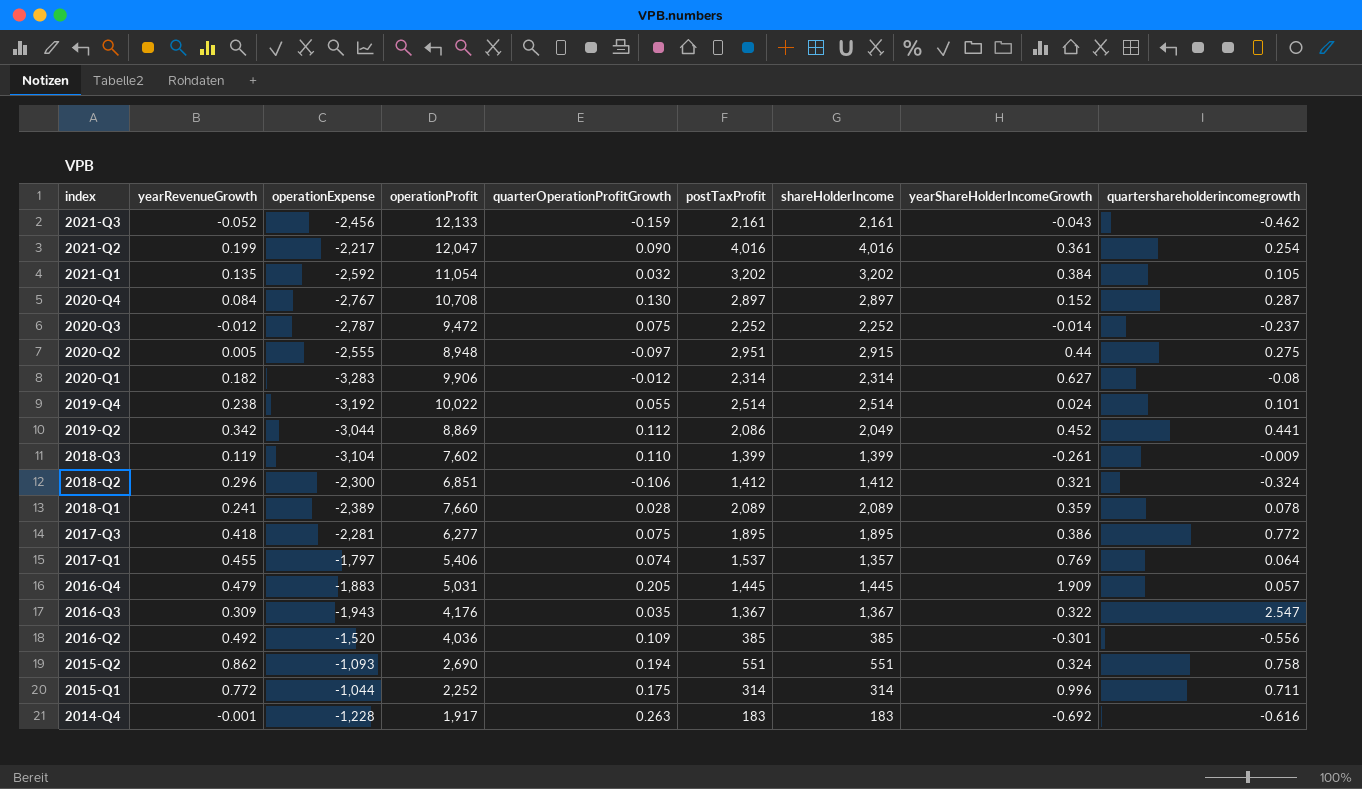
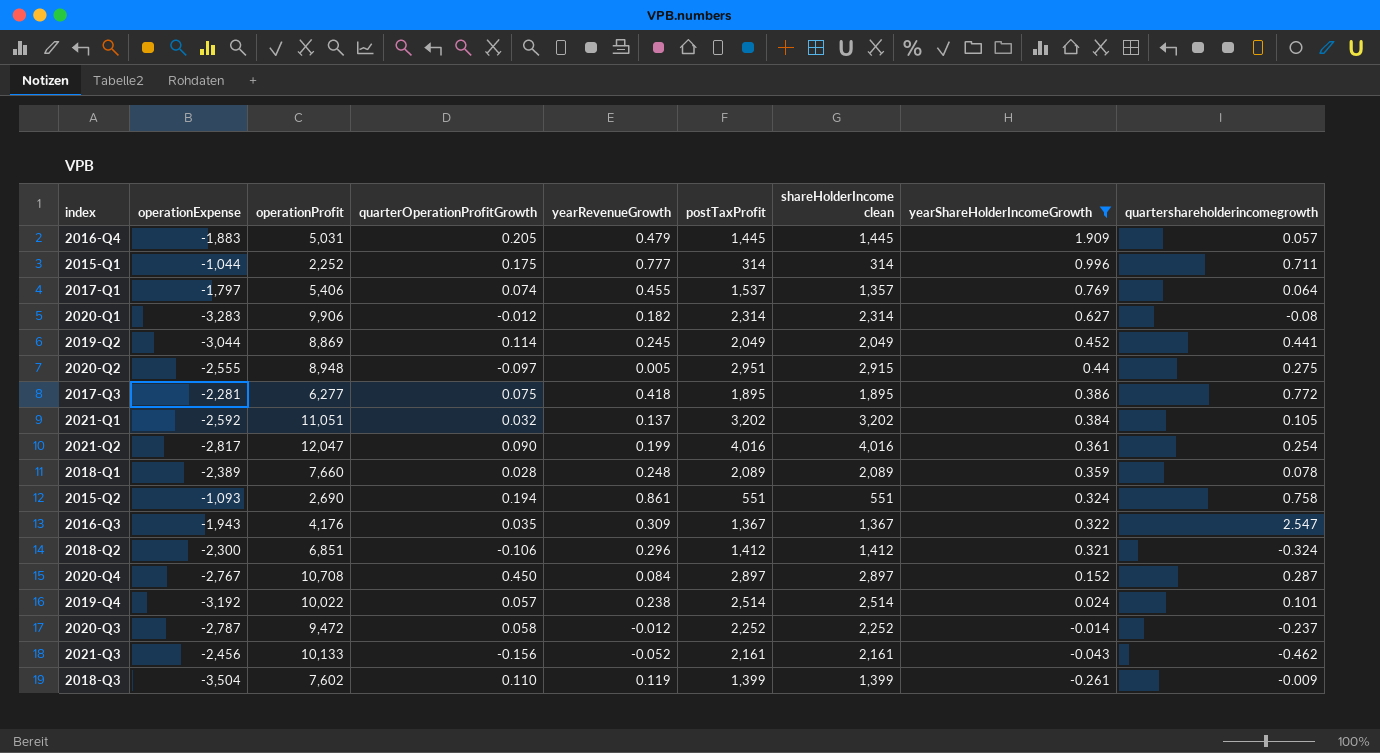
filter: none -> yearShareHolderIncomeGrowth >= -0.261
row order: index descending -> yearShareHolderIncomeGrowth descending
column yearRevenueGrowth | position: 2 -> 5
column name: shareHolderIncome -> shareHolderIncome clean
2015-Q1 | yearRevenueGrowth: 0.772 -> 0.777
2019-Q2 | quarterOperationProfitGrowth: 0.112 -> 0.114
2019-Q2 | yearRevenueGrowth: 0.342 -> 0.245
2019-Q2 | postTaxProfit: 2,086 -> 2,049
2021-Q1 | operationProfit: 11,054 -> 11,051
2021-Q1 | yearRevenueGrowth: 0.135 -> 0.137
2021-Q2 | operationExpense: -2,217 -> -2,817
2018-Q1 | yearRevenueGrowth: 0.241 -> 0.248
2015-Q2 | yearRevenueGrowth: 0.862 -> 0.861
2020-Q4 | quarterOperationProfitGrowth: 0.130 -> 0.450
2019-Q4 | quarterOperationProfitGrowth: 0.055 -> 0.057
2020-Q3 | quarterOperationProfitGrowth: 0.075 -> 0.058
2021-Q3 | operationProfit: 12,133 -> 10,133
2021-Q3 | quarterOperationProfitGrowth: -0.159 -> -0.156
2018-Q3 | operationExpense: -3,104 -> -3,504

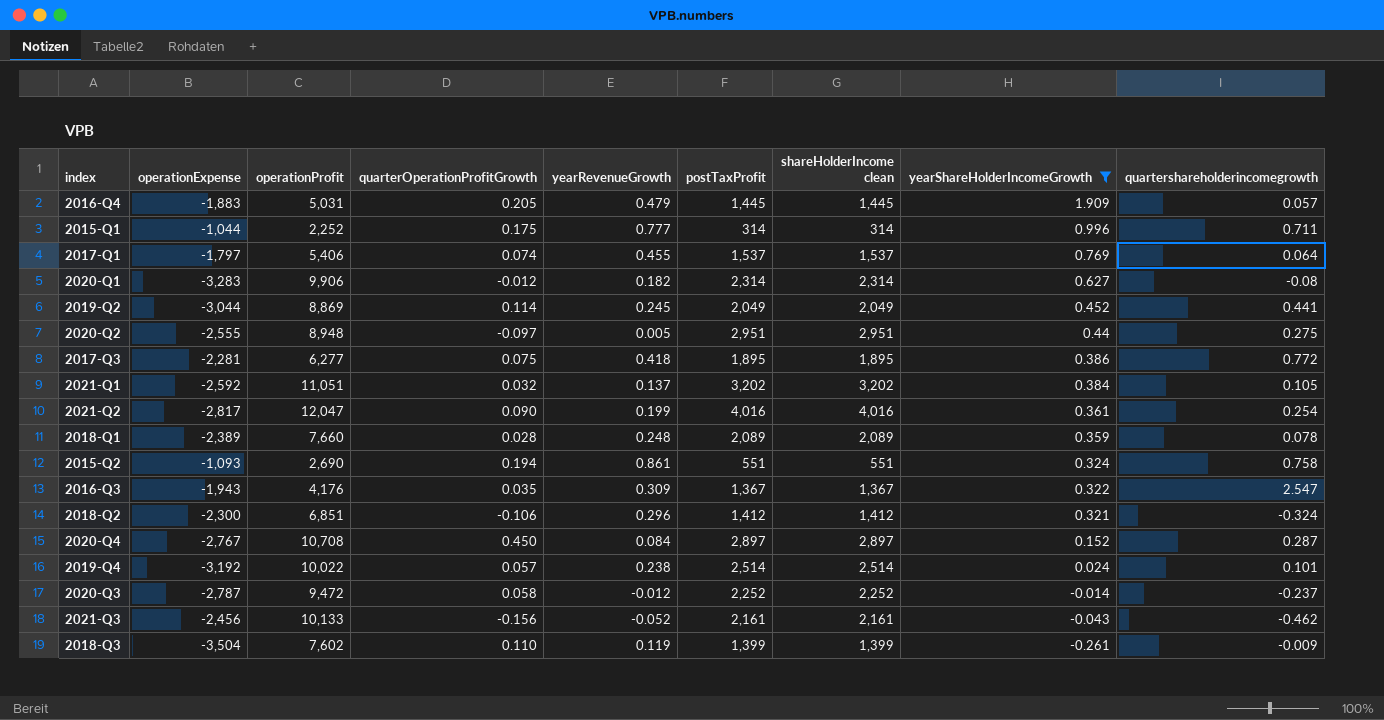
2017-Q1 | shareHolderIncome clean: 1,357 -> 1,537
2020-Q2 | shareHolderIncome clean: 2,915 -> 2,951

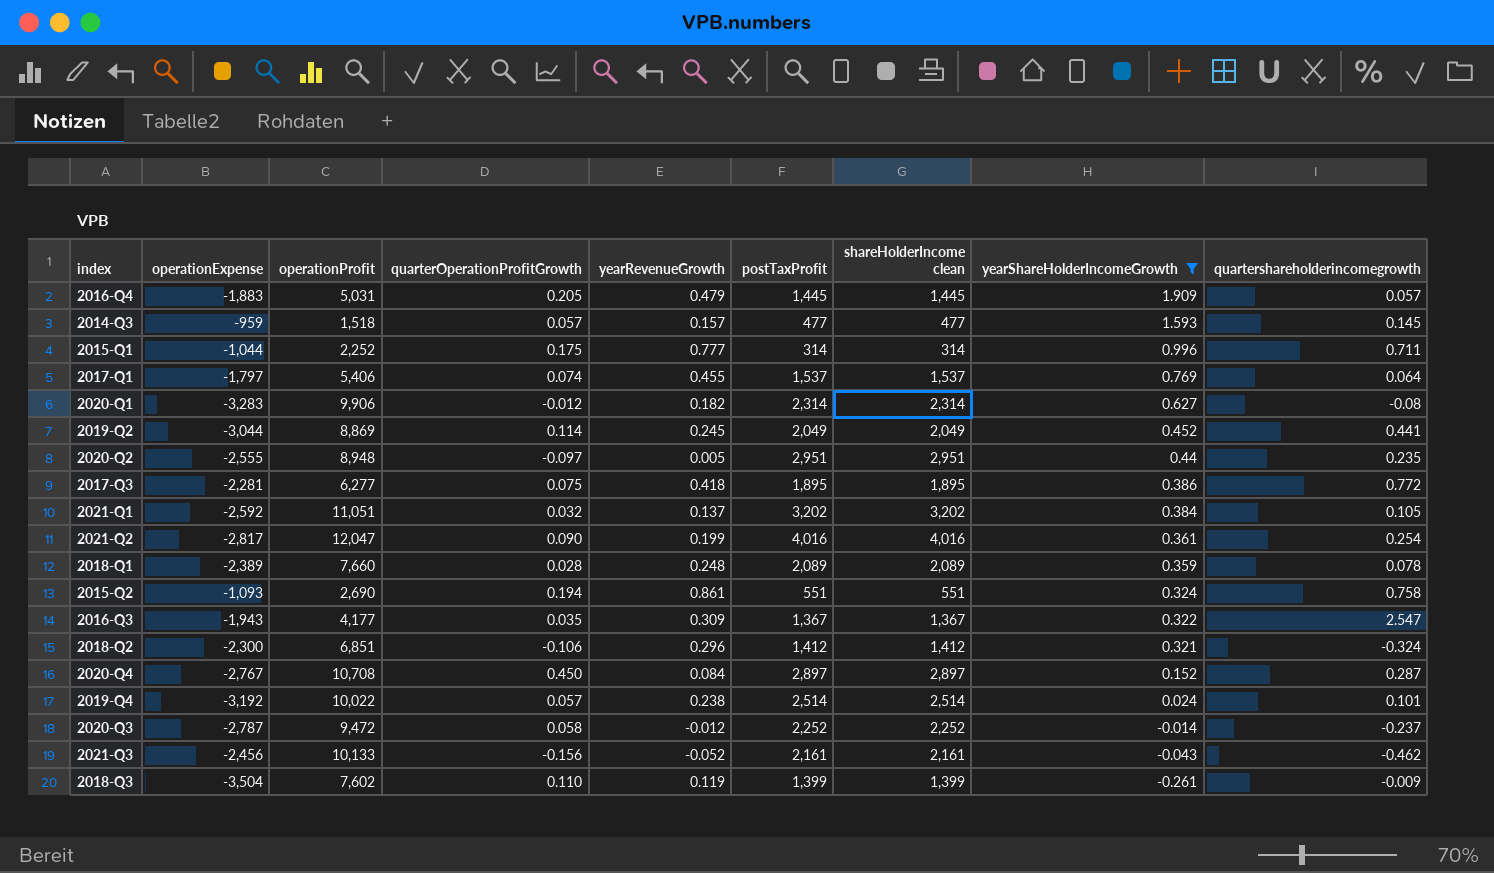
row 2014-Q3: none -> -959 | 1,518 | 0.057 | 0.157 | 477 | 477 | 1.593 | 0.145
2020-Q2 | quartershareholderincomegrowth: 0.275 -> 0.235
2016-Q3 | operationProfit: 4,176 -> 4,177

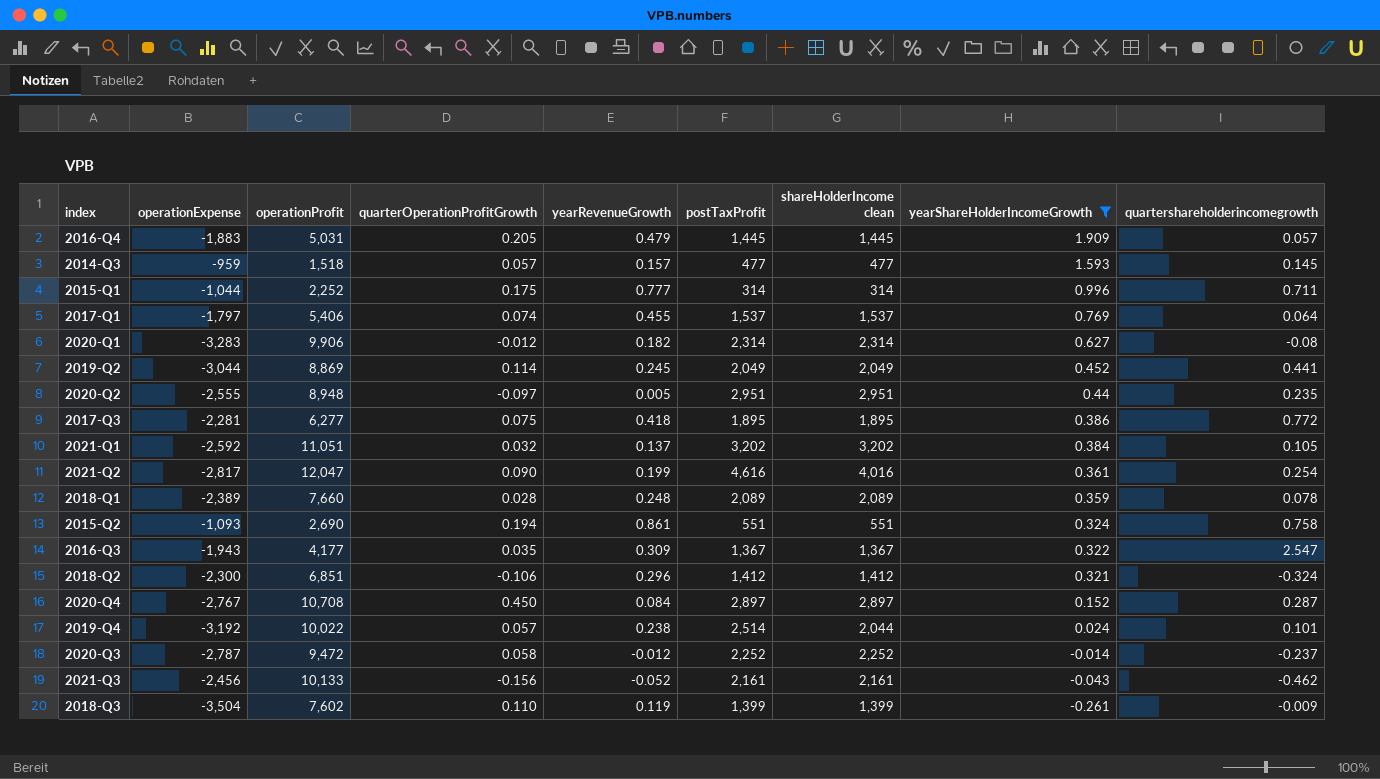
2021-Q2 | postTaxProfit: 4,016 -> 4,616
2019-Q4 | shareHolderIncome clean: 2,514 -> 2,044

